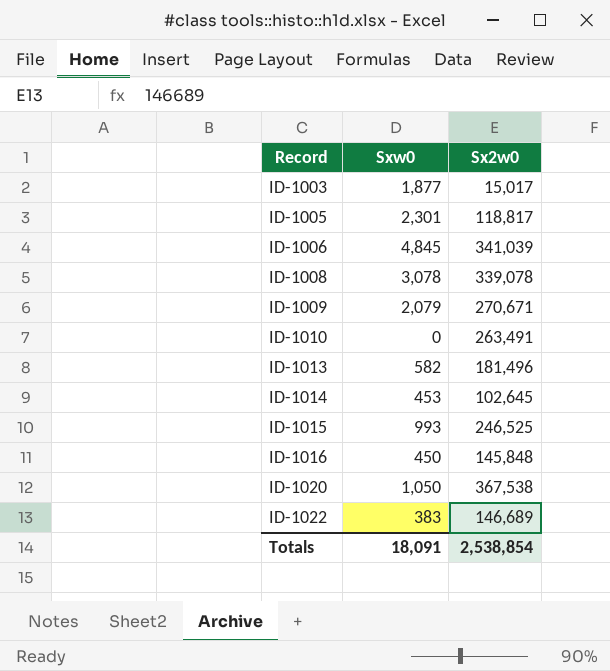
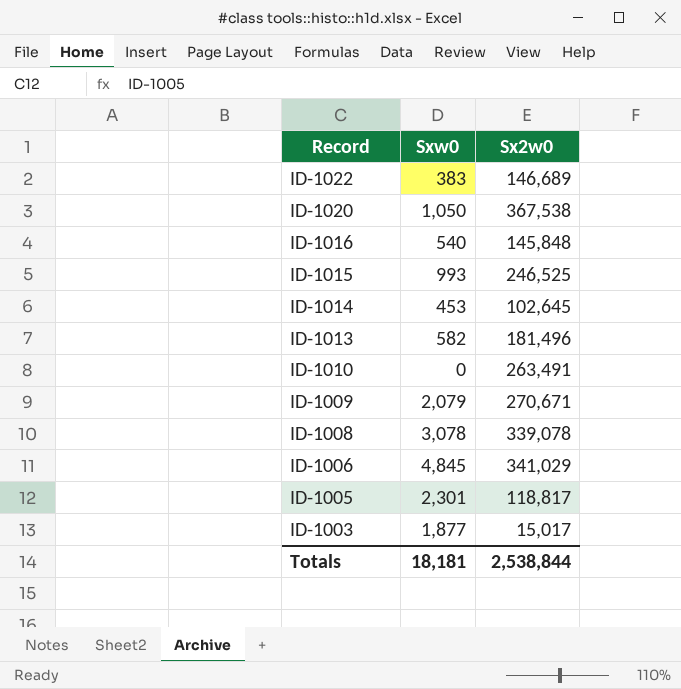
row order: Record ascending -> Record descending
ID-1016 | Sxw0: 450 -> 540
ID-1006 | Sx2w0: 341,039 -> 341,029
Totals | Sxw0: 18,091 -> 18,181
Totals | Sx2w0: 2,538,854 -> 2,538,844

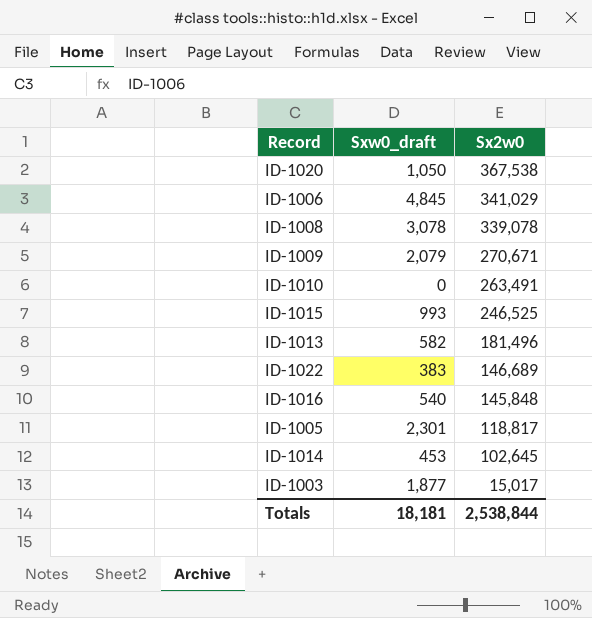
row order: Record descending -> Sx2w0 descending
column name: Sxw0 -> Sxw0_draft

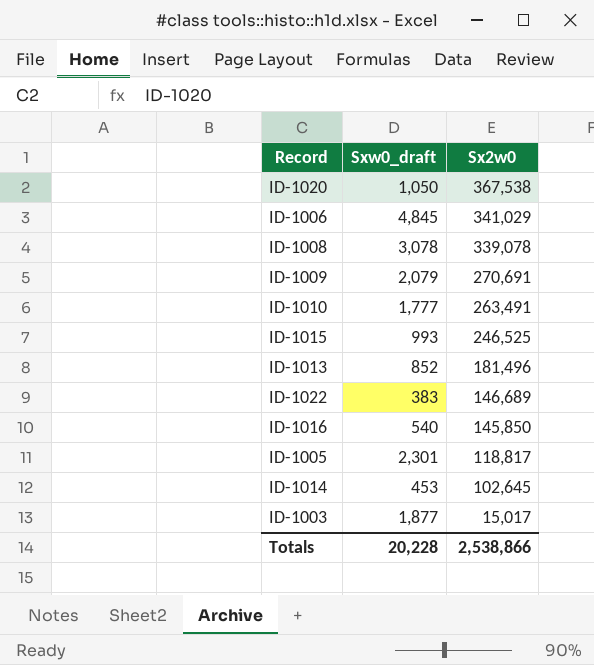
ID-1009 | Sx2w0: 270,671 -> 270,691
ID-1010 | Sxw0_draft: 0 -> 1,777
ID-1013 | Sxw0_draft: 582 -> 852
ID-1016 | Sx2w0: 145,848 -> 145,850
Totals | Sxw0_draft: 18,181 -> 20,228
Totals | Sx2w0: 2,538,844 -> 2,538,866

